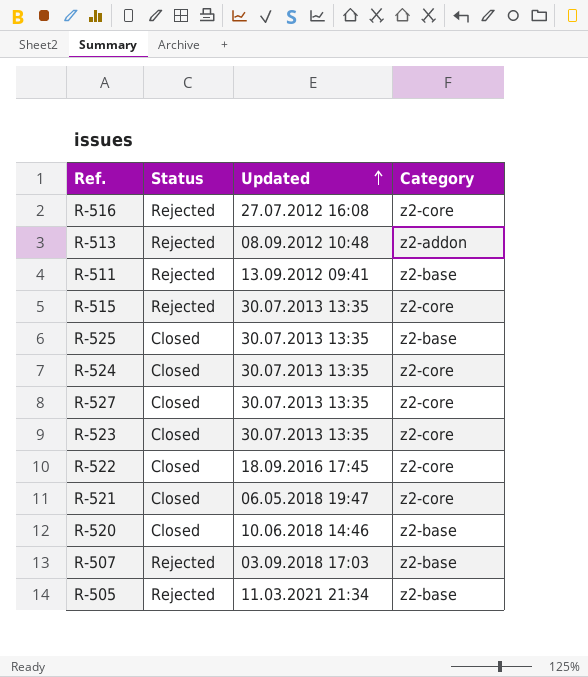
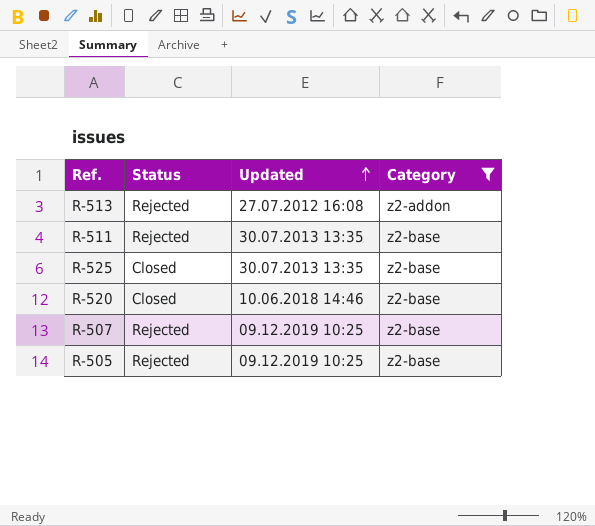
filter: none -> Category != z2-core
R-513 | Updated: 08.09.2012 10:48 -> 27.07.2012 16:08
R-511 | Updated: 13.09.2012 09:41 -> 30.07.2013 13:35
R-507 | Updated: 03.09.2018 17:03 -> 09.12.2019 10:25
R-505 | Updated: 11.03.2021 21:34 -> 09.12.2019 10:25

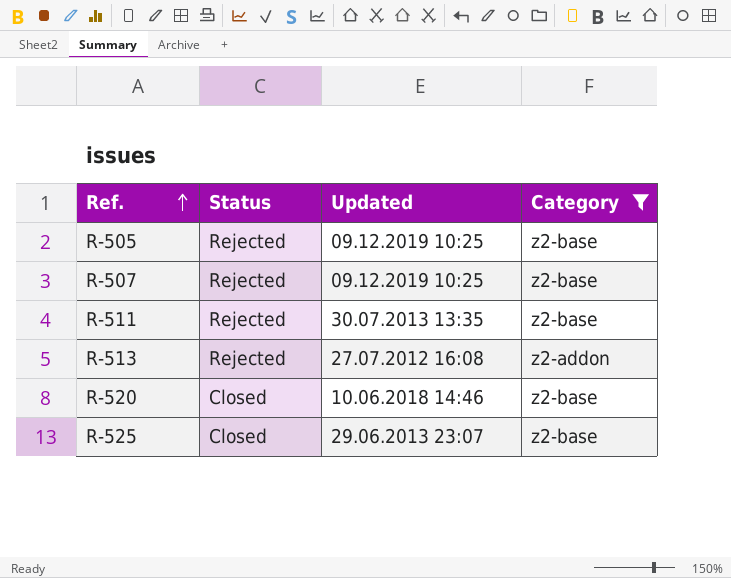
row order: Updated ascending -> Ref. ascending
R-525 | Updated: 30.07.2013 13:35 -> 29.06.2013 23:07

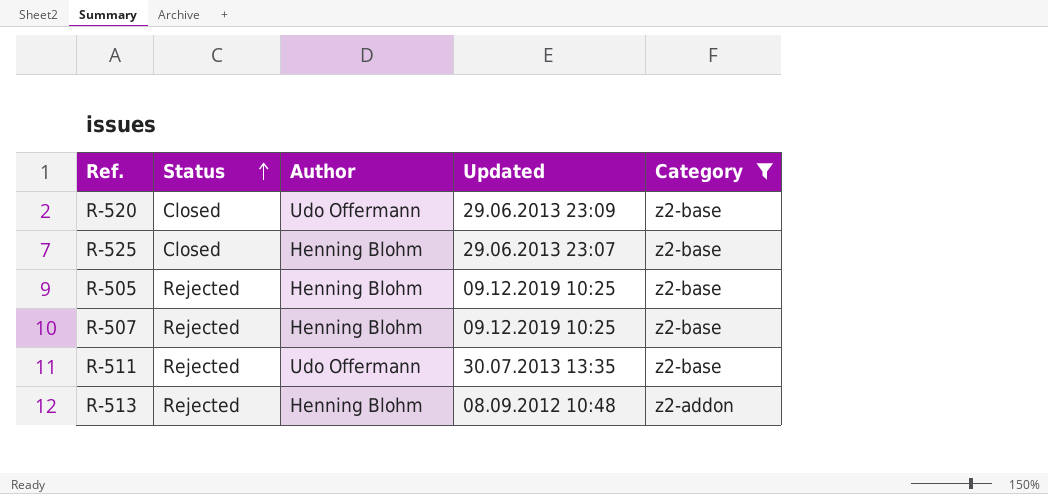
row order: Ref. ascending -> Status ascending
column Author | position: none -> 3
R-520 | Updated: 10.06.2018 14:46 -> 29.06.2013 23:09
R-513 | Updated: 27.07.2012 16:08 -> 08.09.2012 10:48

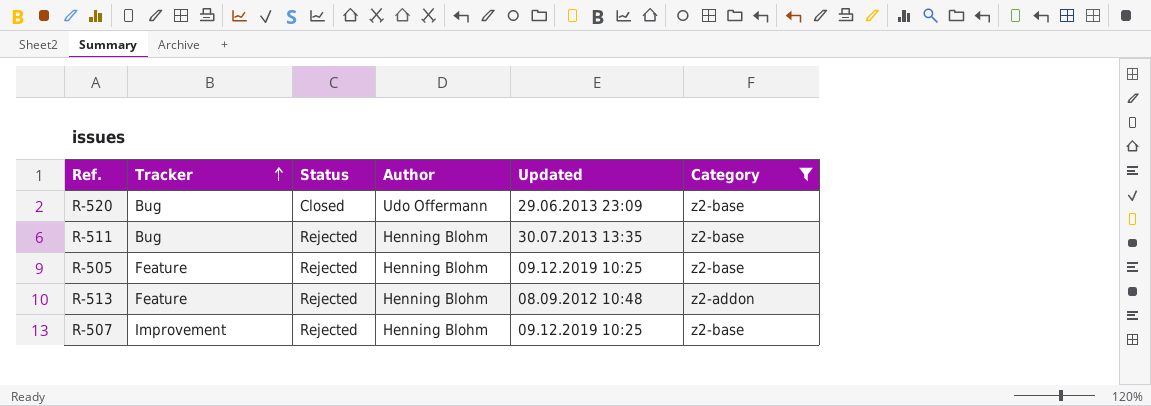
row order: Status ascending -> Tracker ascending
column Tracker | position: none -> 2
row R-525: Closed | Henning Blohm | 29.06.2013 23:07 | z2-base -> none
R-511 | Author: Udo Offermann -> Henning Blohm

